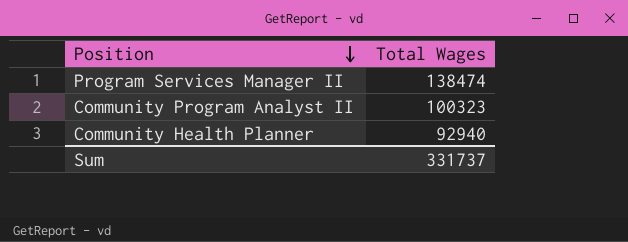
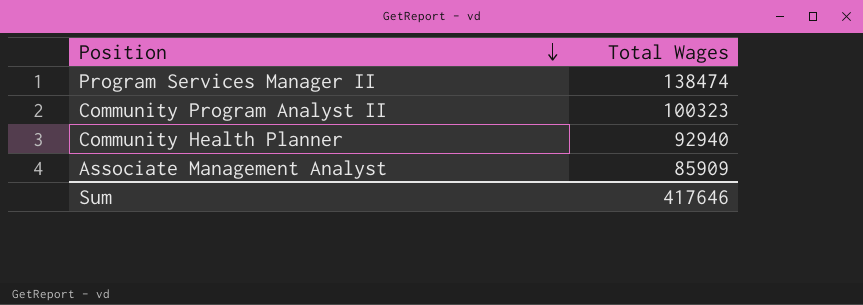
row Associate Management Analyst: none -> 85909
Sum | Total Wages: 331737 -> 417646

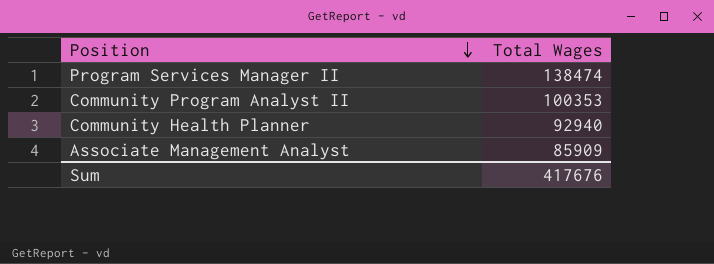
Community Program Analyst II | Total Wages: 100323 -> 100353
Sum | Total Wages: 417646 -> 417676

